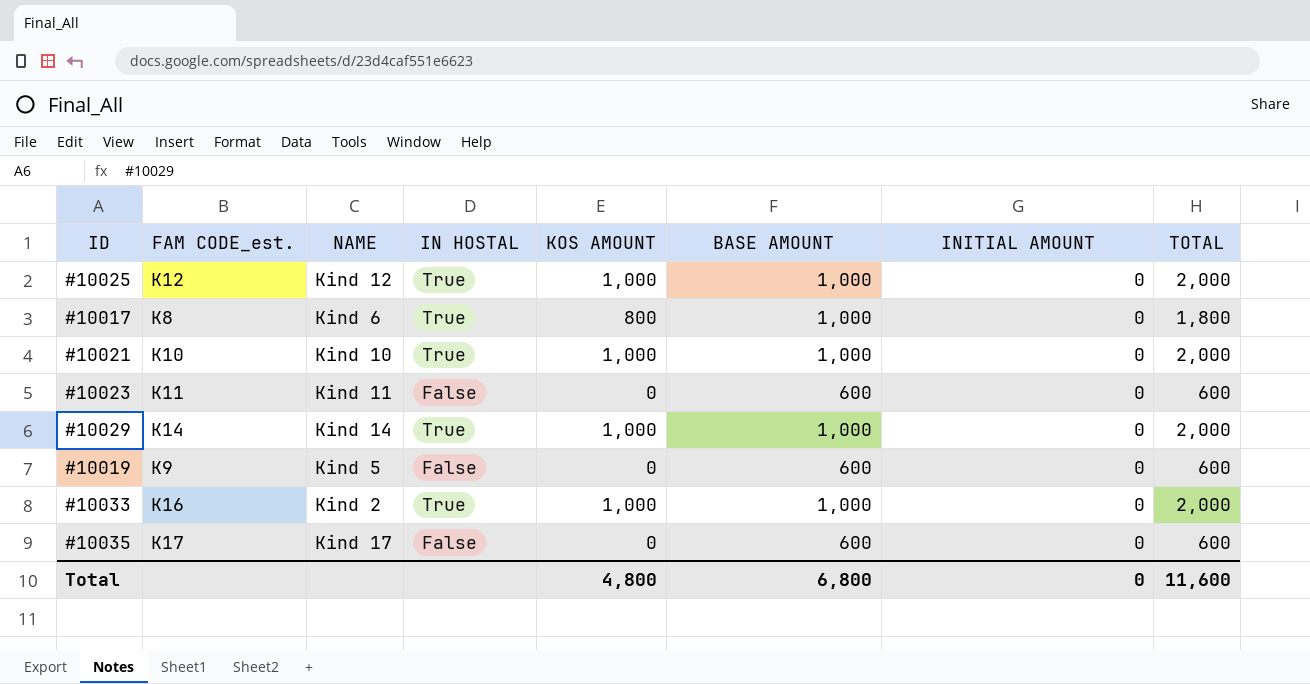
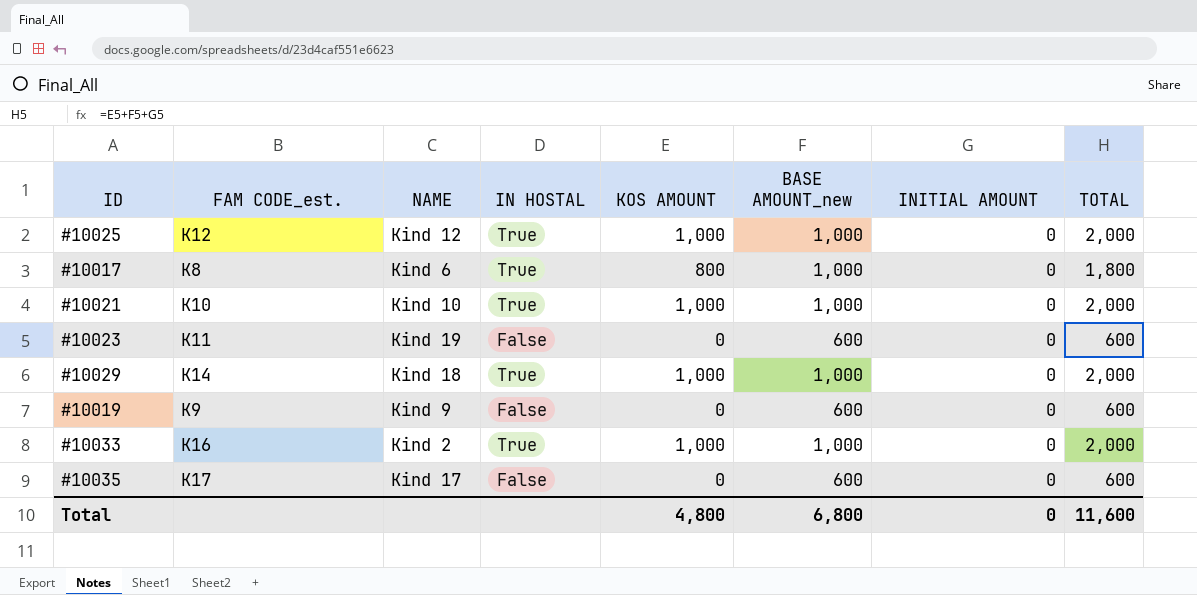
column name: BASE AMOUNT -> BASE AMOUNT_new
#10023 | NAME: Kind 11 -> Kind 19
#10029 | NAME: Kind 14 -> Kind 18
#10019 | NAME: Kind 5 -> Kind 9

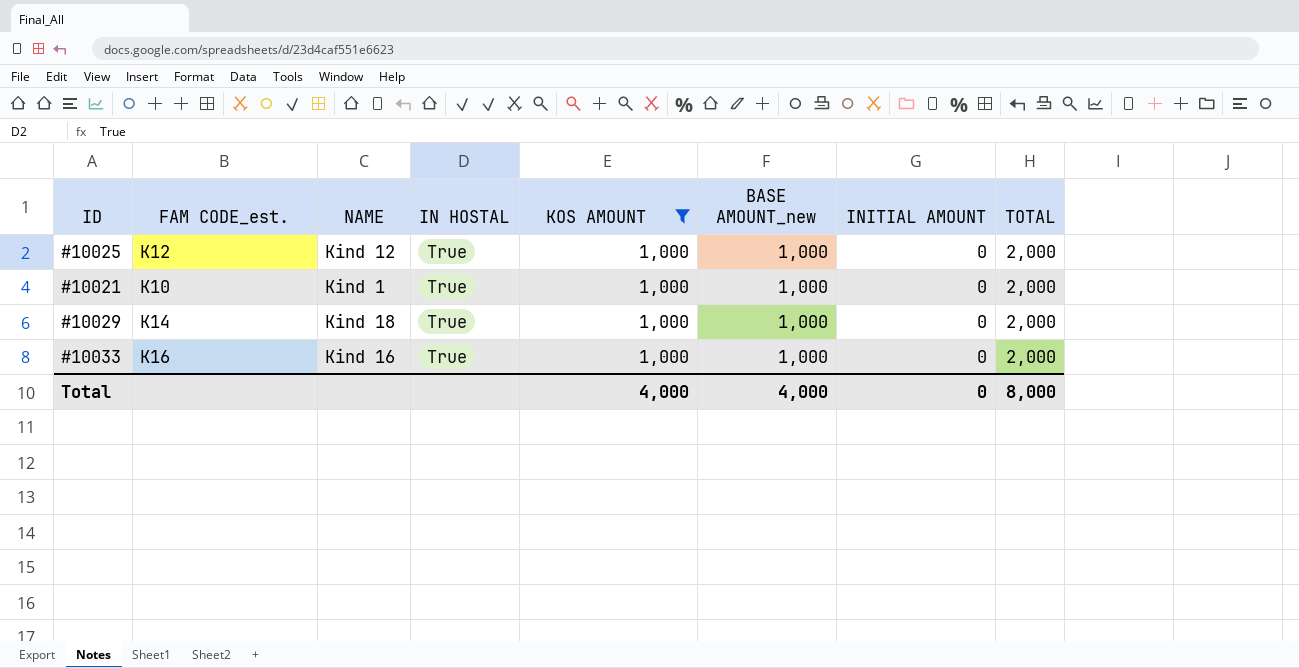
filter: none -> KOS AMOUNT = 1,000
#10021 | NAME: Kind 10 -> Kind 1
#10033 | NAME: Kind 2 -> Kind 16
Total | KOS AMOUNT: 4,800 -> 4,000
Total | BASE AMOUNT_new: 6,800 -> 4,000
Total | TOTAL: 11,600 -> 8,000

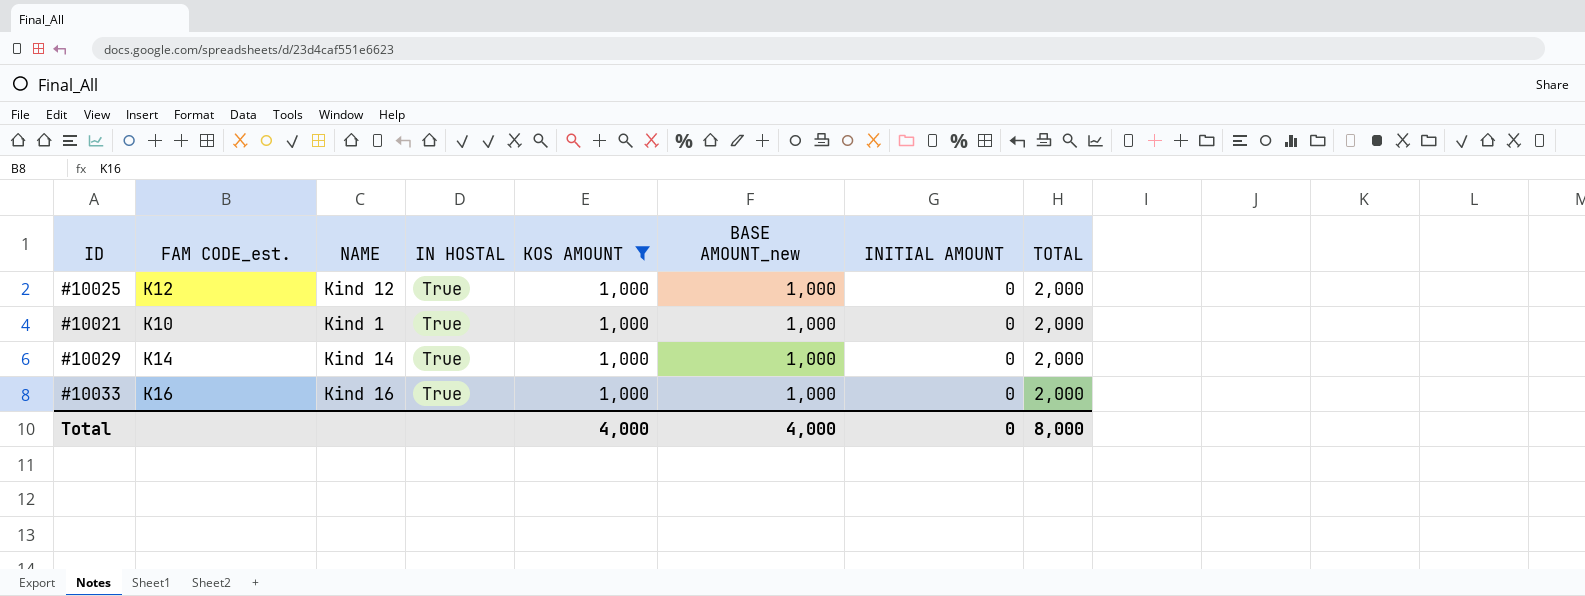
#10029 | NAME: Kind 18 -> Kind 14

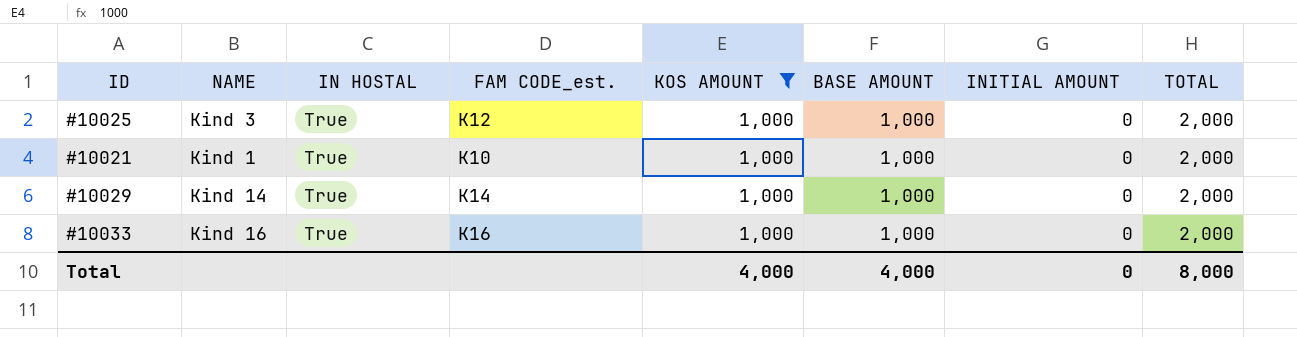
column FAM CODE_est. | position: 2 -> 4
column name: BASE AMOUNT_new -> BASE AMOUNT
#10025 | NAME: Kind 12 -> Kind 3

